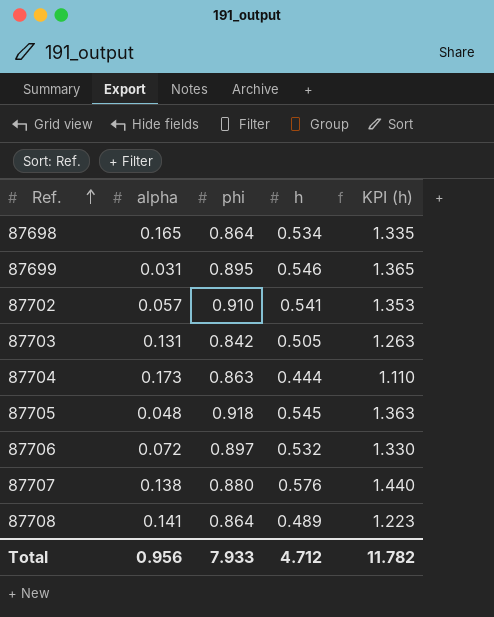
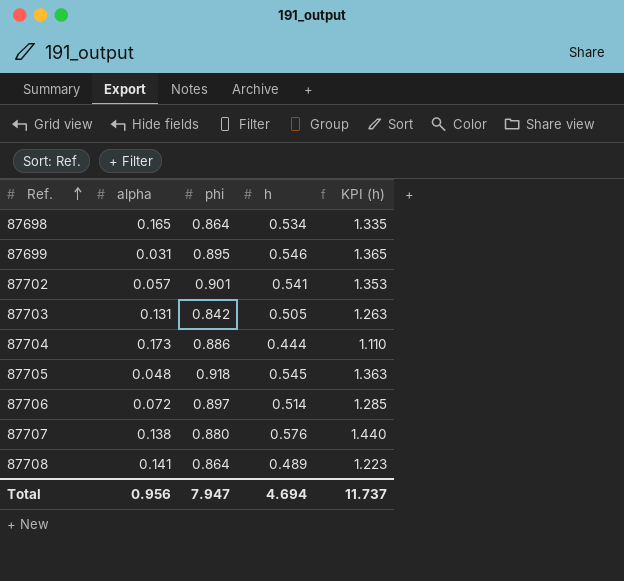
87702 | phi: 0.910 -> 0.901
87704 | phi: 0.863 -> 0.886
87706 | h: 0.532 -> 0.514
87706 | KPI (h): 1.330 -> 1.285
Total | phi: 7.933 -> 7.947
Total | h: 4.712 -> 4.694
Total | KPI (h): 11.782 -> 11.737

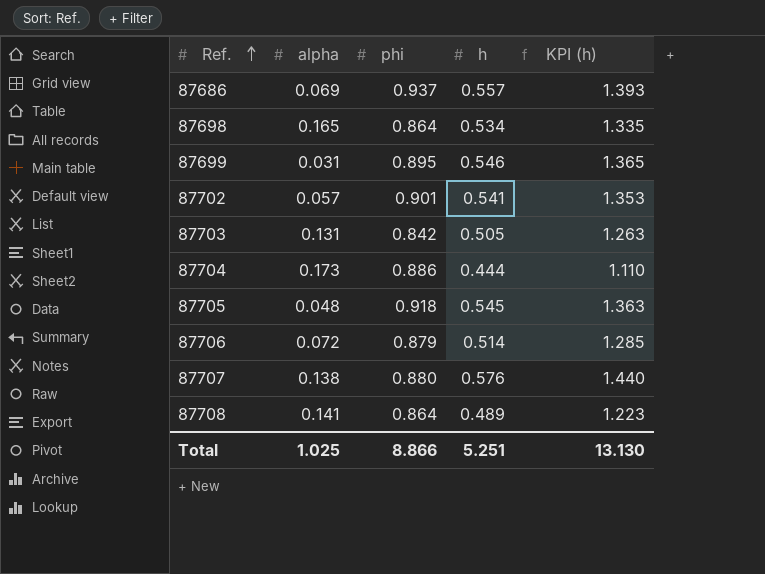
row 87686: none -> 0.069 | 0.937 | 0.557 | 1.393
87706 | phi: 0.897 -> 0.879
Total | alpha: 0.956 -> 1.025
Total | phi: 7.947 -> 8.866
Total | h: 4.694 -> 5.251
Total | KPI (h): 11.737 -> 13.130

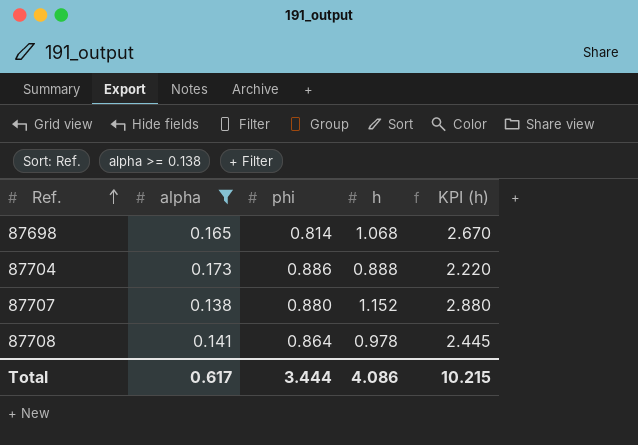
filter: none -> alpha >= 0.138
87698 | phi: 0.864 -> 0.814
87698 | h: 0.534 -> 1.068
87698 | KPI (h): 1.335 -> 2.670
87704 | h: 0.444 -> 0.888
87704 | KPI (h): 1.110 -> 2.220
87707 | h: 0.576 -> 1.152
87707 | KPI (h): 1.440 -> 2.880
87708 | h: 0.489 -> 0.978
87708 | KPI (h): 1.223 -> 2.445
Total | alpha: 1.025 -> 0.617
Total | phi: 8.866 -> 3.444
Total | h: 5.251 -> 4.086
Total | KPI (h): 13.130 -> 10.215

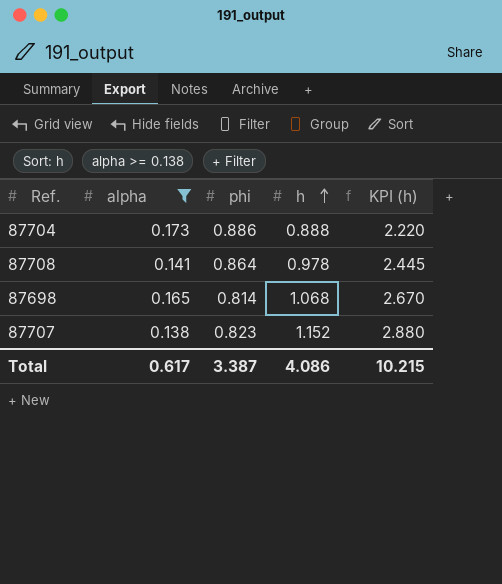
row order: Ref. ascending -> h ascending
87707 | phi: 0.880 -> 0.823
Total | phi: 3.444 -> 3.387

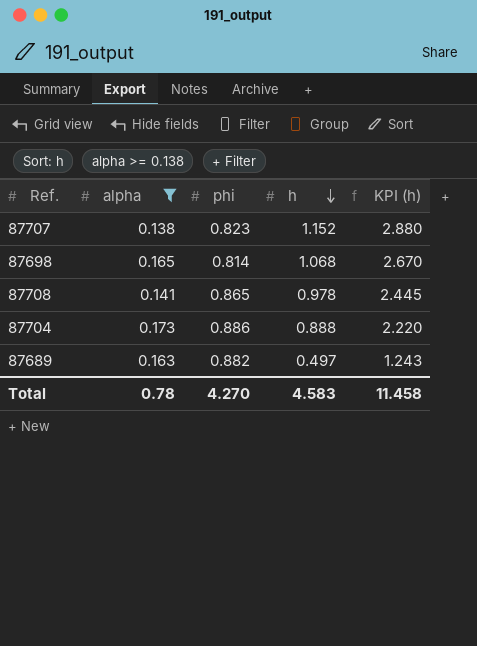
row order: h ascending -> h descending
87708 | phi: 0.864 -> 0.865
row 87689: none -> 0.163 | 0.882 | 0.497 | 1.243
Total | alpha: 0.617 -> 0.78
Total | phi: 3.387 -> 4.270
Total | h: 4.086 -> 4.583
Total | KPI (h): 10.215 -> 11.458

